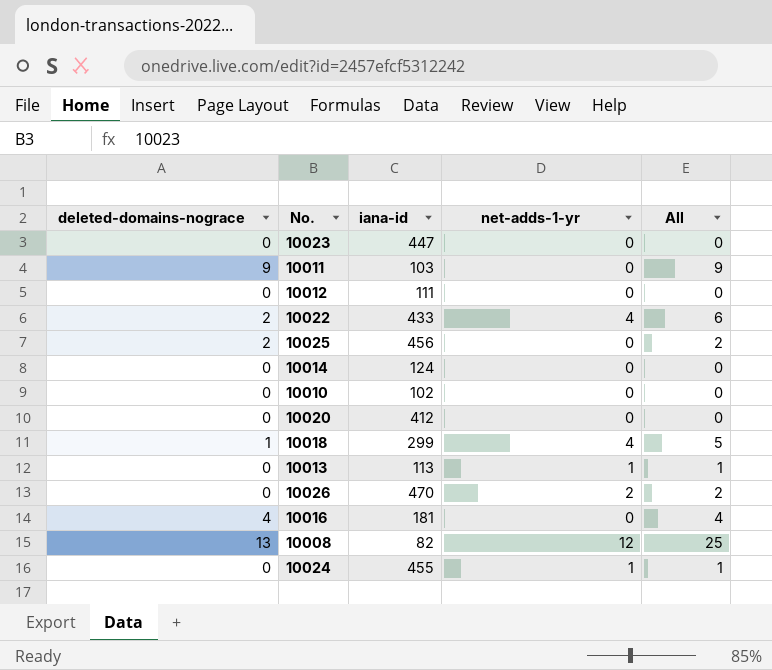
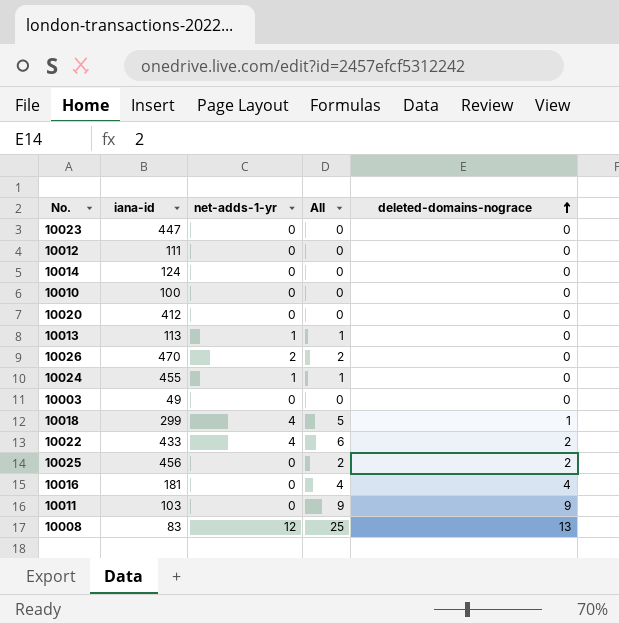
row order: none -> deleted-domains-nograce ascending
column deleted-domains-nograce | position: 1 -> 5
10010 | iana-id: 102 -> 100
row 10003: none -> 49 | 0 | 0 | 0
10008 | iana-id: 82 -> 83

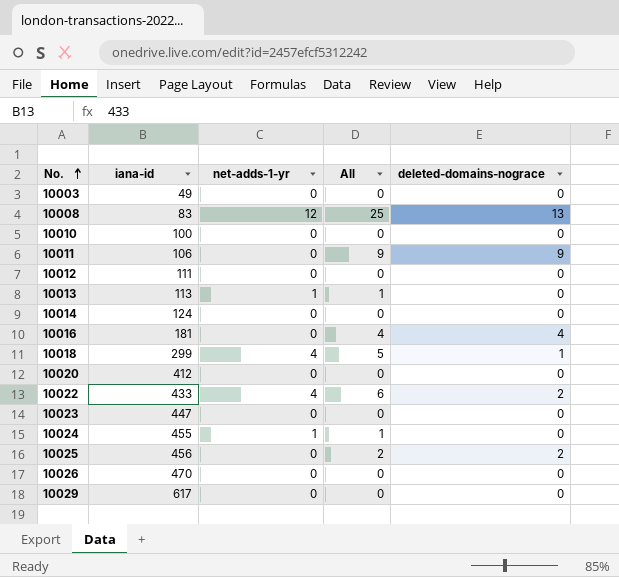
row order: deleted-domains-nograce ascending -> No. ascending
10011 | iana-id: 103 -> 106
10026 | net-adds-1-yr: 2 -> 0
10026 | All: 2 -> 0
row 10029: none -> 617 | 0 | 0 | 0

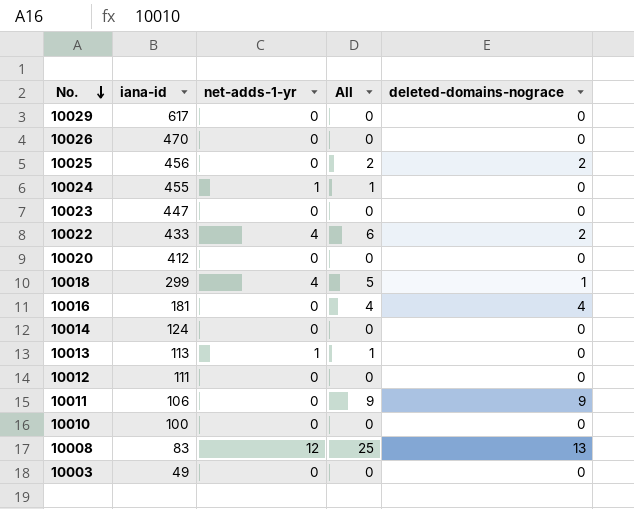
row order: No. ascending -> No. descending

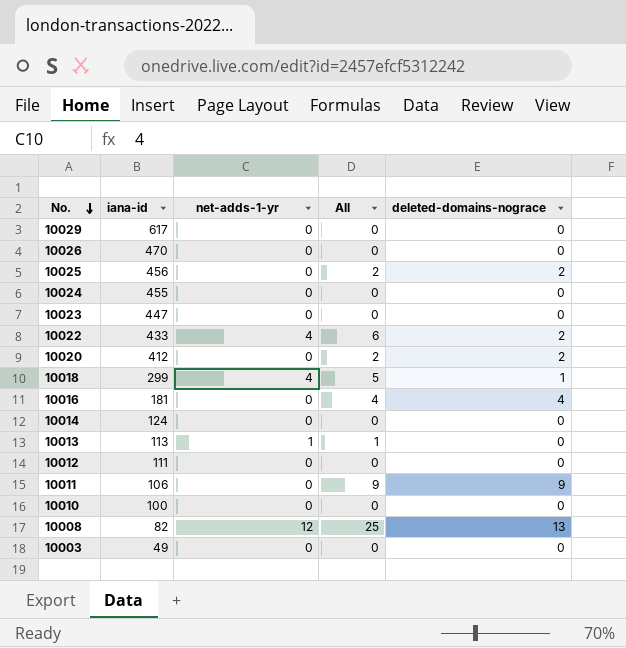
10024 | net-adds-1-yr: 1 -> 0
10024 | All: 1 -> 0
10020 | All: 0 -> 2
10020 | deleted-domains-nograce: 0 -> 2
10008 | iana-id: 83 -> 82

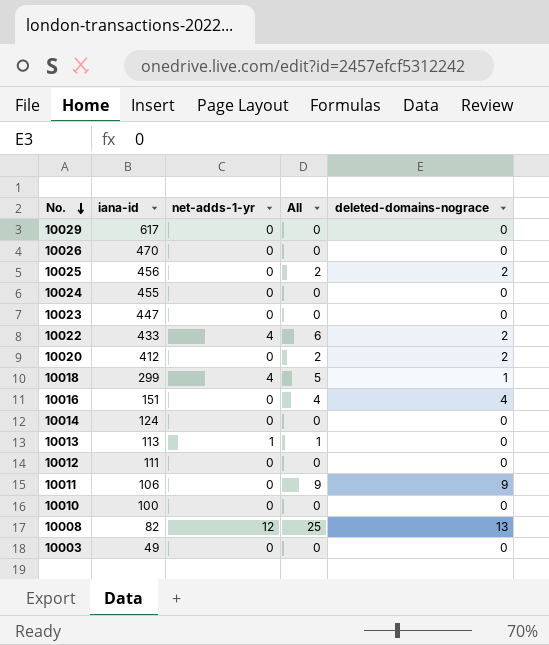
10016 | iana-id: 181 -> 151

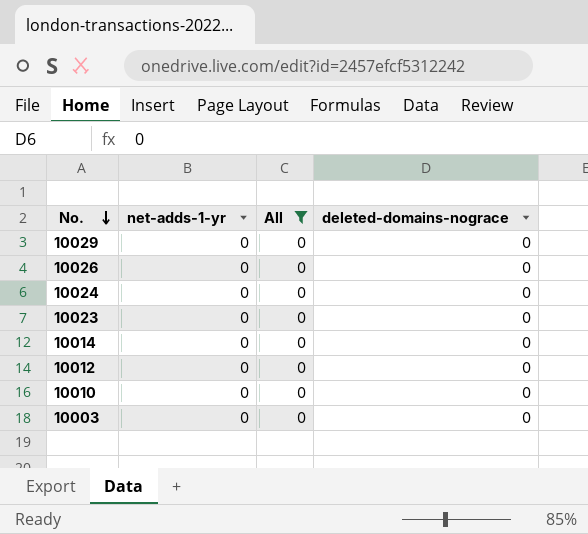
filter: none -> All = 0
column iana-id | position: 2 -> none

